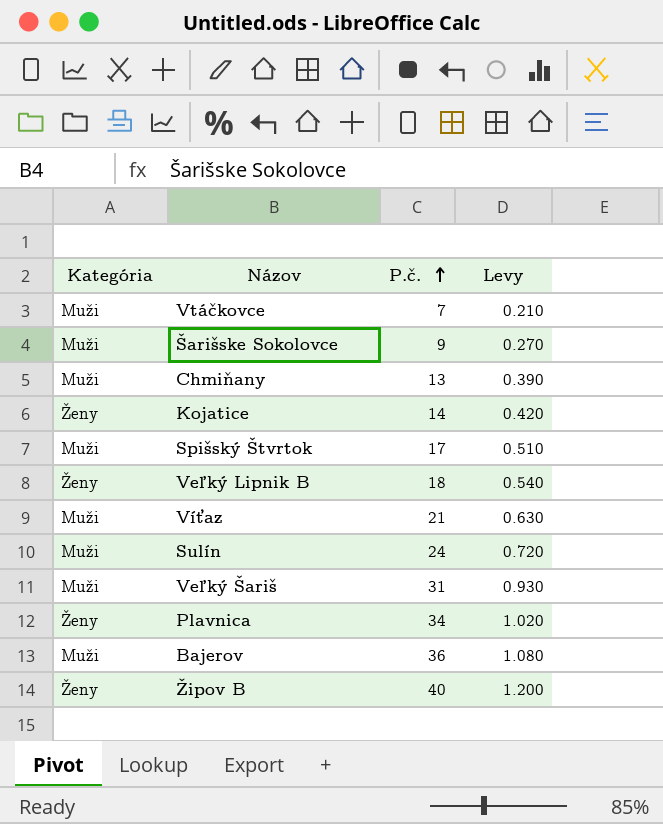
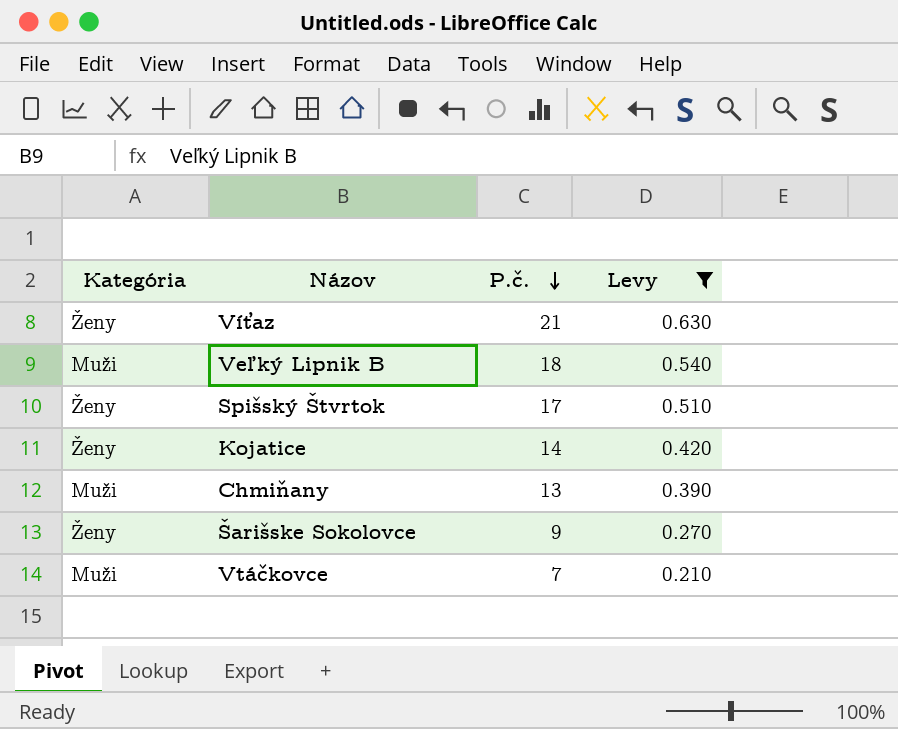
filter: none -> Levy <= 0.630
row order: P.č. ascending -> P.č. descending
Víťaz | Kategória: Muži -> Ženy
Veľký Lipnik B | Kategória: Ženy -> Muži
Spišský Štvrtok | Kategória: Muži -> Ženy
Šarišske Sokolovce | Kategória: Muži -> Ženy

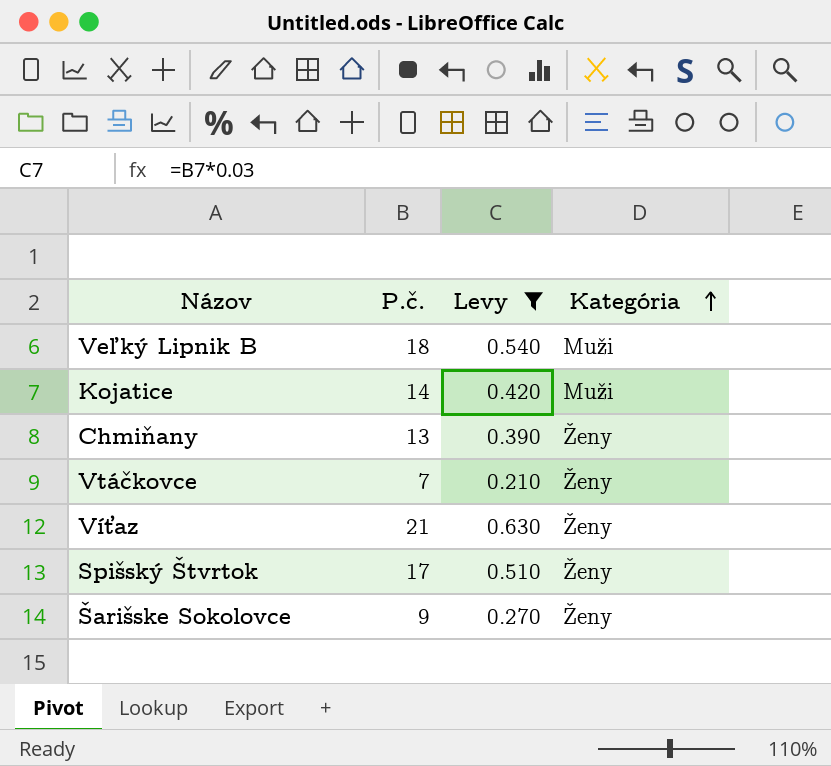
row order: P.č. descending -> Kategória ascending
column Kategória | position: 1 -> 4
Kojatice | Kategória: Ženy -> Muži
Chmiňany | Kategória: Muži -> Ženy
Vtáčkovce | Kategória: Muži -> Ženy

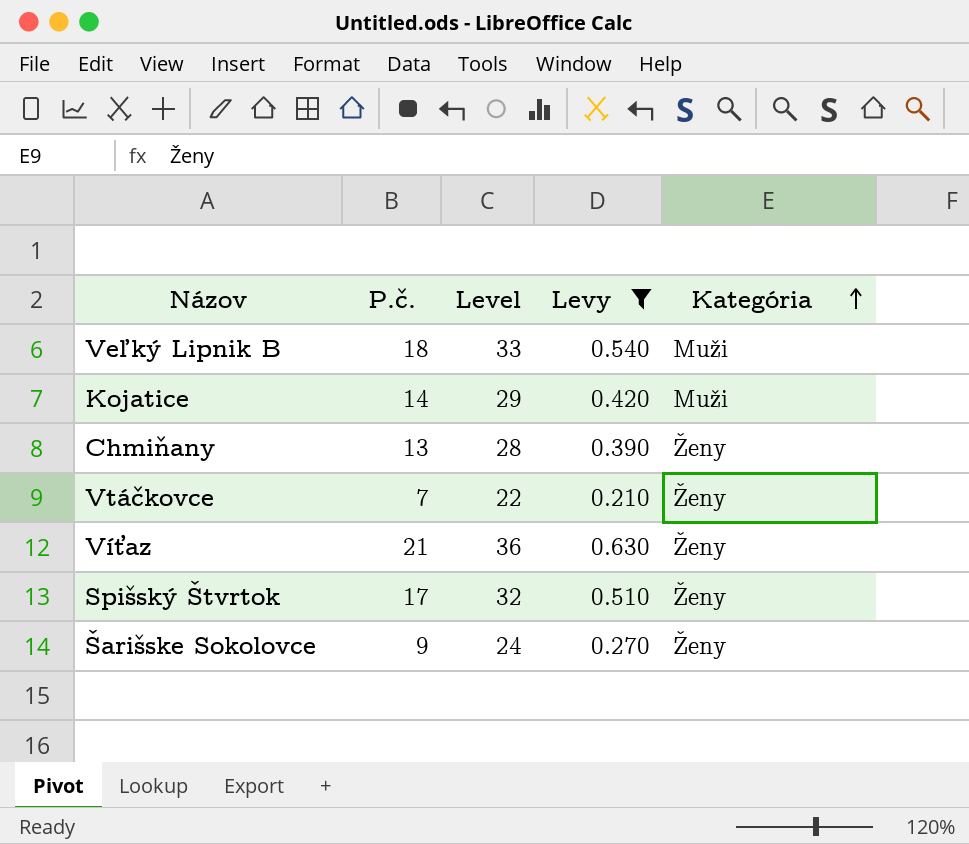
column Level | formula: none -> [P.č.] + 15

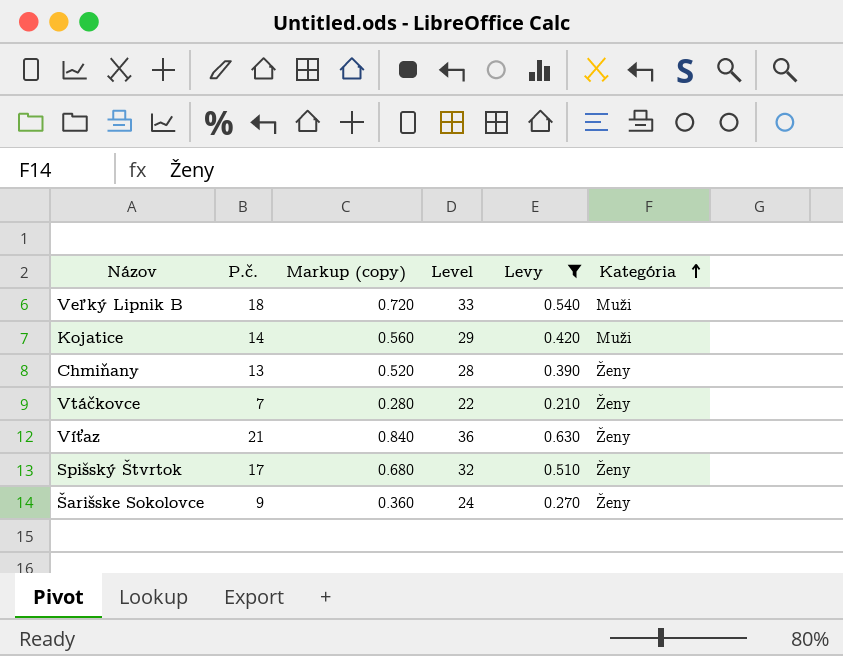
column Markup (copy) | formula: none -> [P.č.] * 0.04

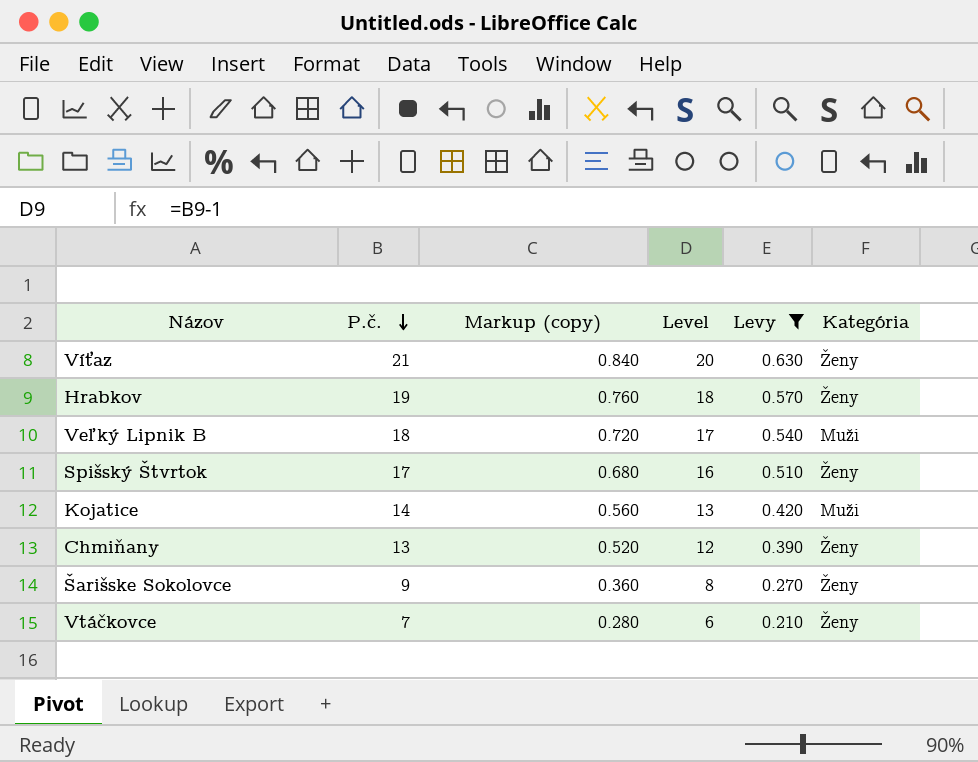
row order: Kategória ascending -> P.č. descending
column Level | formula: [P.č.] + 15 -> [P.č.] - 1
row Hrabkov: none -> 19 | 0.760 | 18 | 0.570 | Ženy

